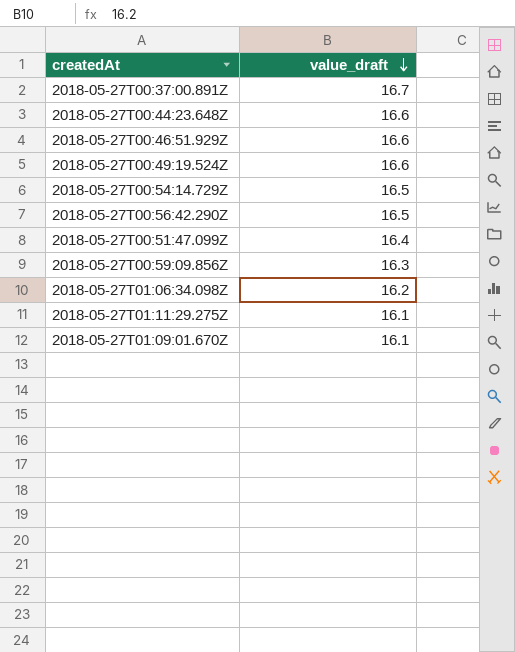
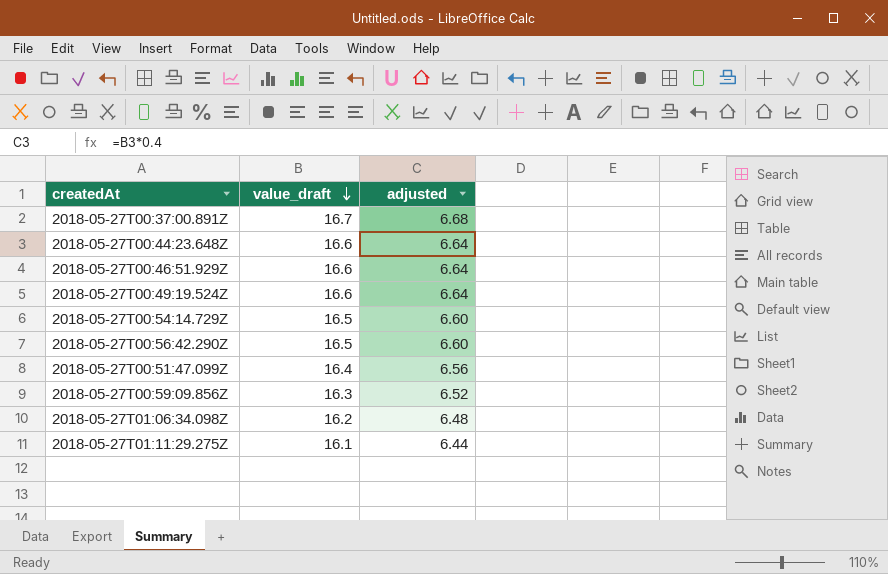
column adjusted | formula: none -> [value_draft] * 0.4
row 2018-05-27T01:09:01.670Z: 16.1 -> none

